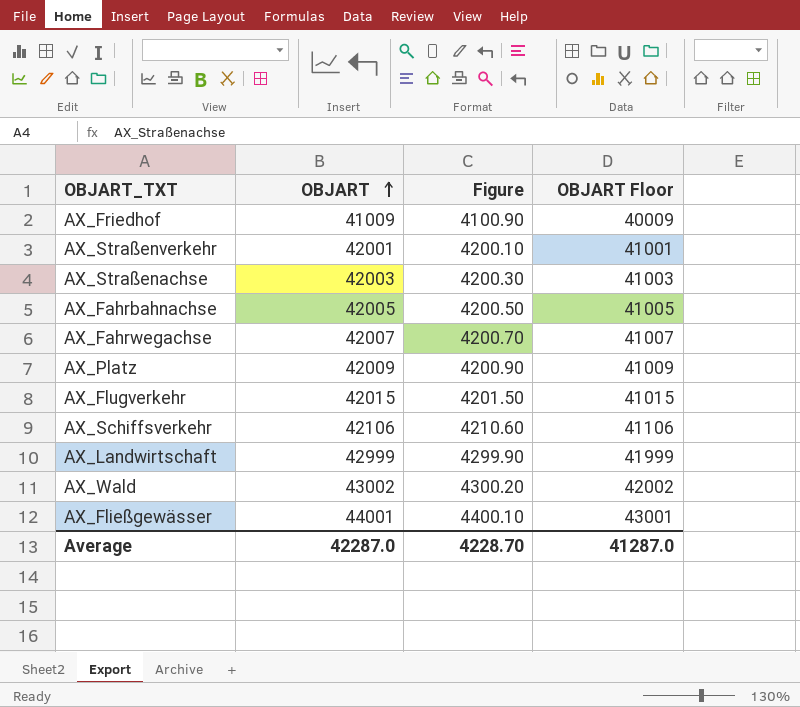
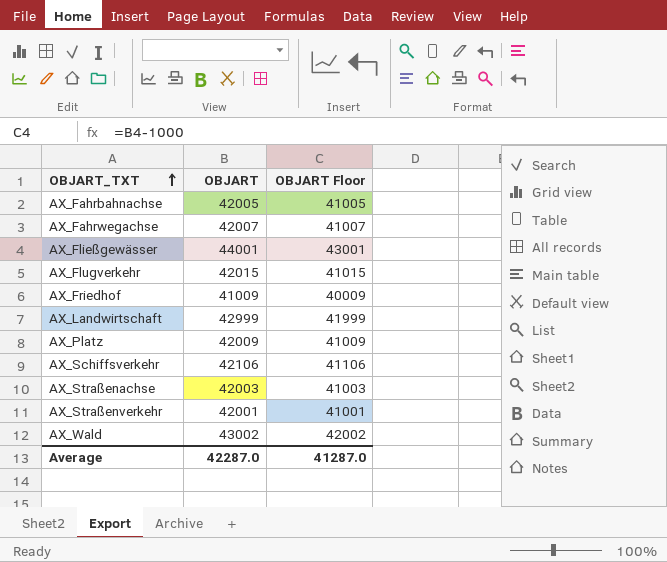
row order: OBJART ascending -> OBJART_TXT ascending
column Figure | formula: [OBJART] * 0.1 -> none

